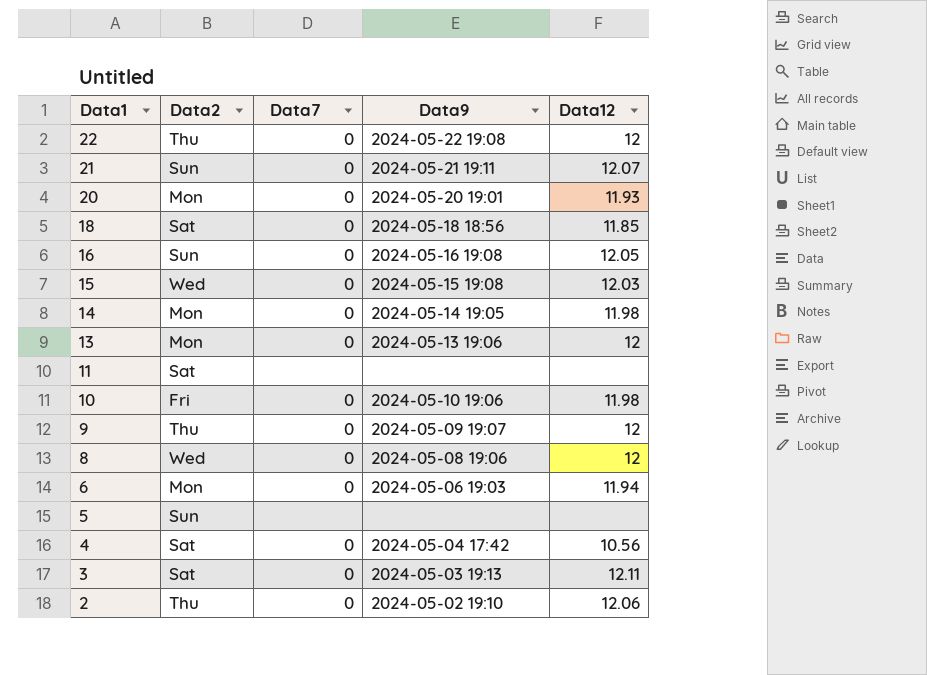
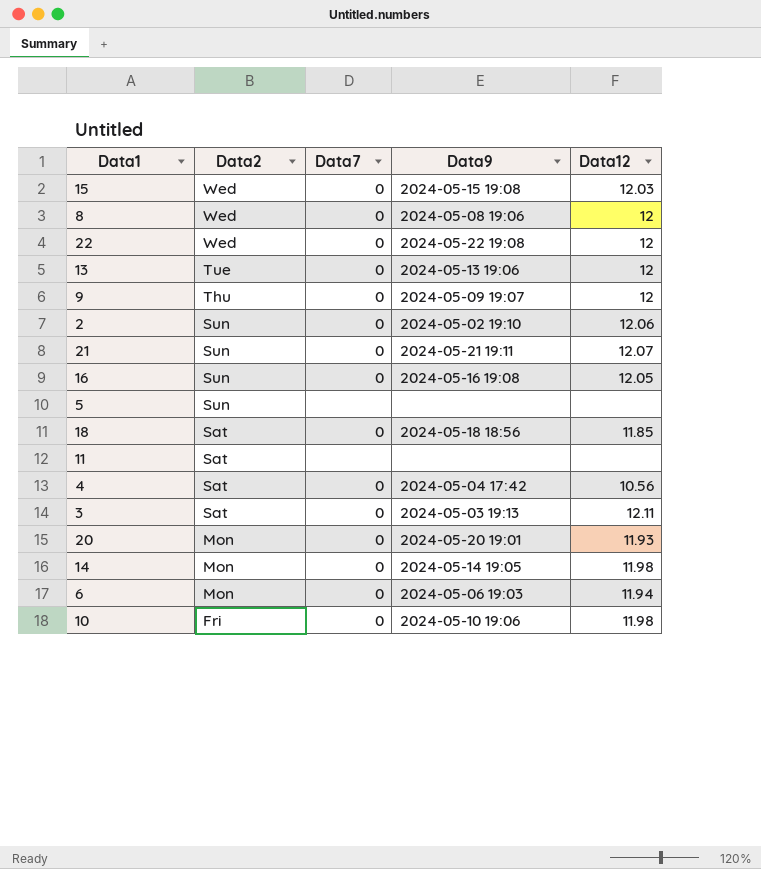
row order: Data1 descending -> Data2 descending
22 | Data2: Thu -> Wed
13 | Data2: Mon -> Tue
2 | Data2: Thu -> Sun

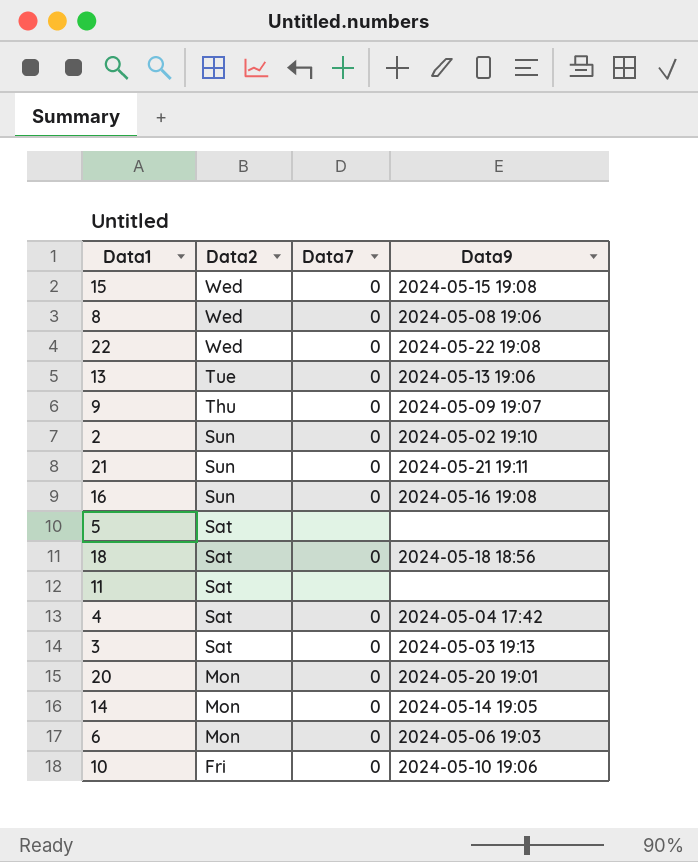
column Data12 | position: 5 -> none
5 | Data2: Sun -> Sat

